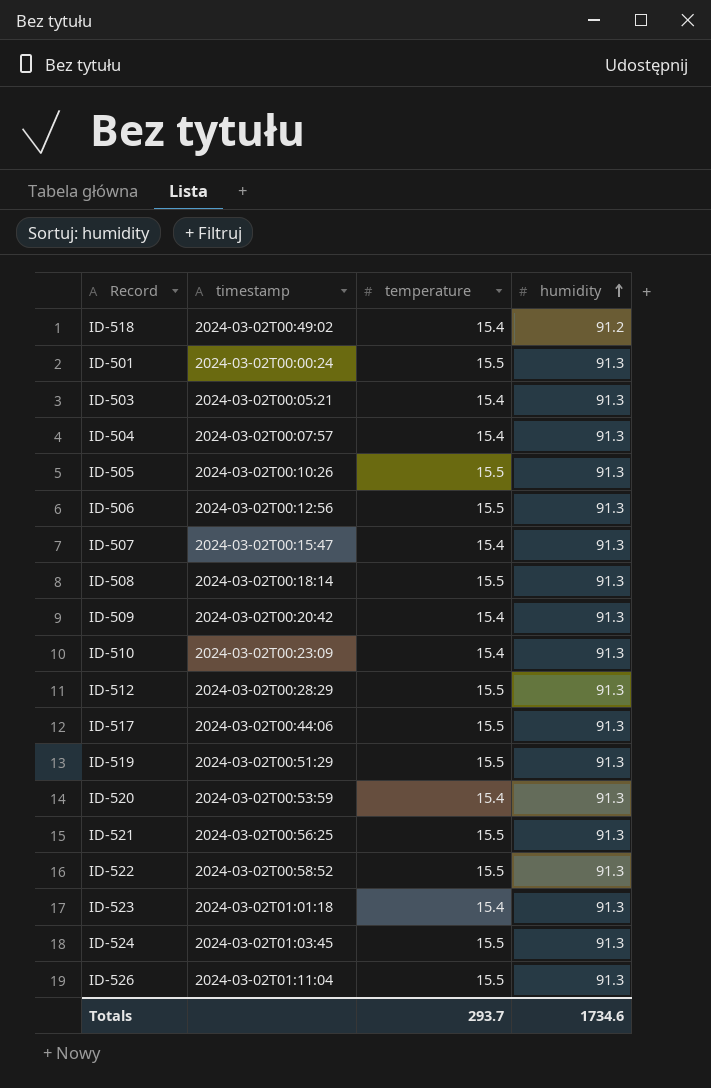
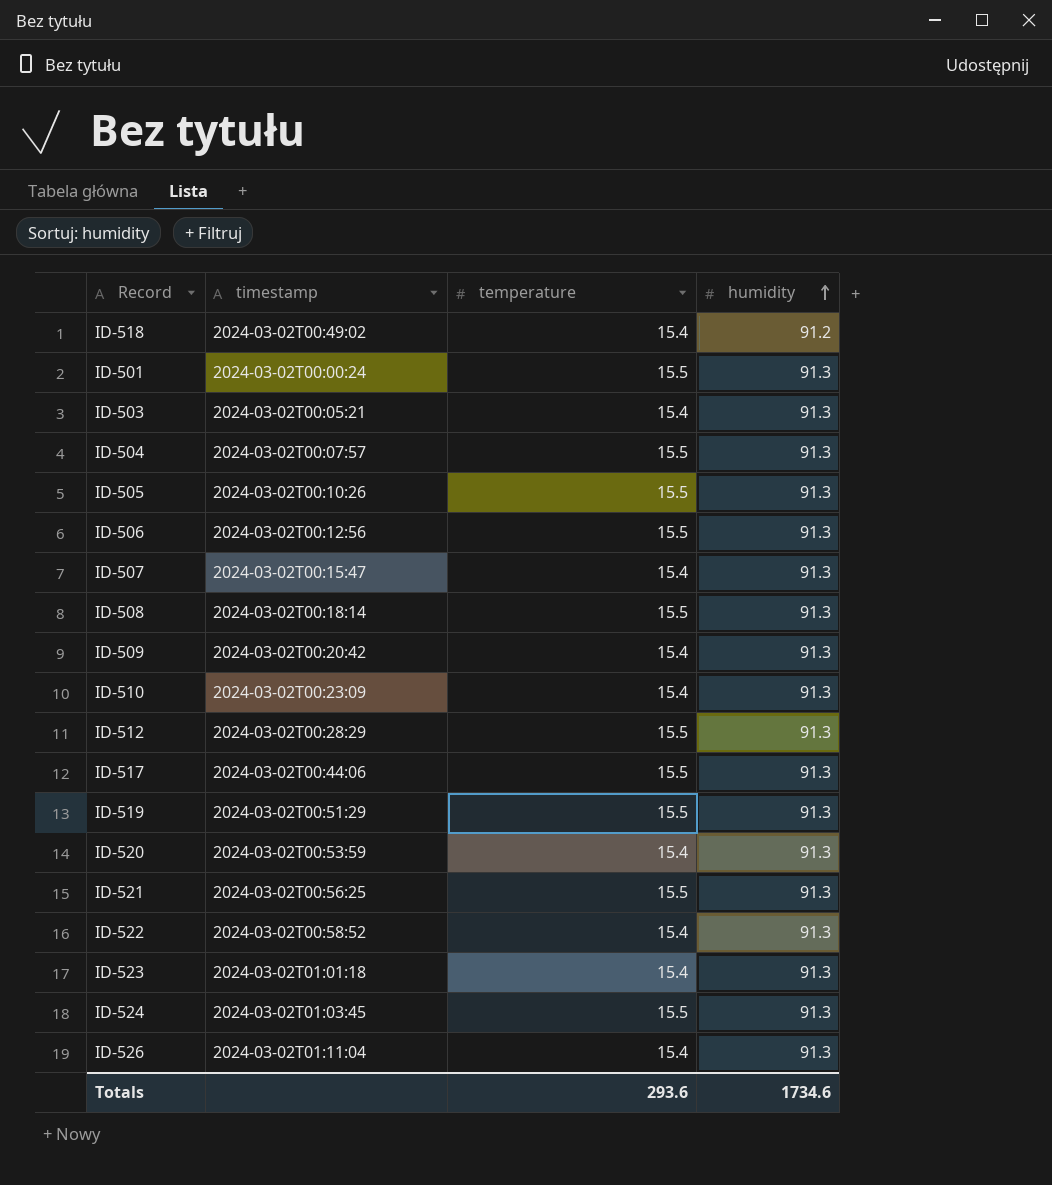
ID-504 | temperature: 15.4 -> 15.5
ID-522 | temperature: 15.5 -> 15.4
ID-526 | temperature: 15.5 -> 15.4
Totals | temperature: 293.7 -> 293.6

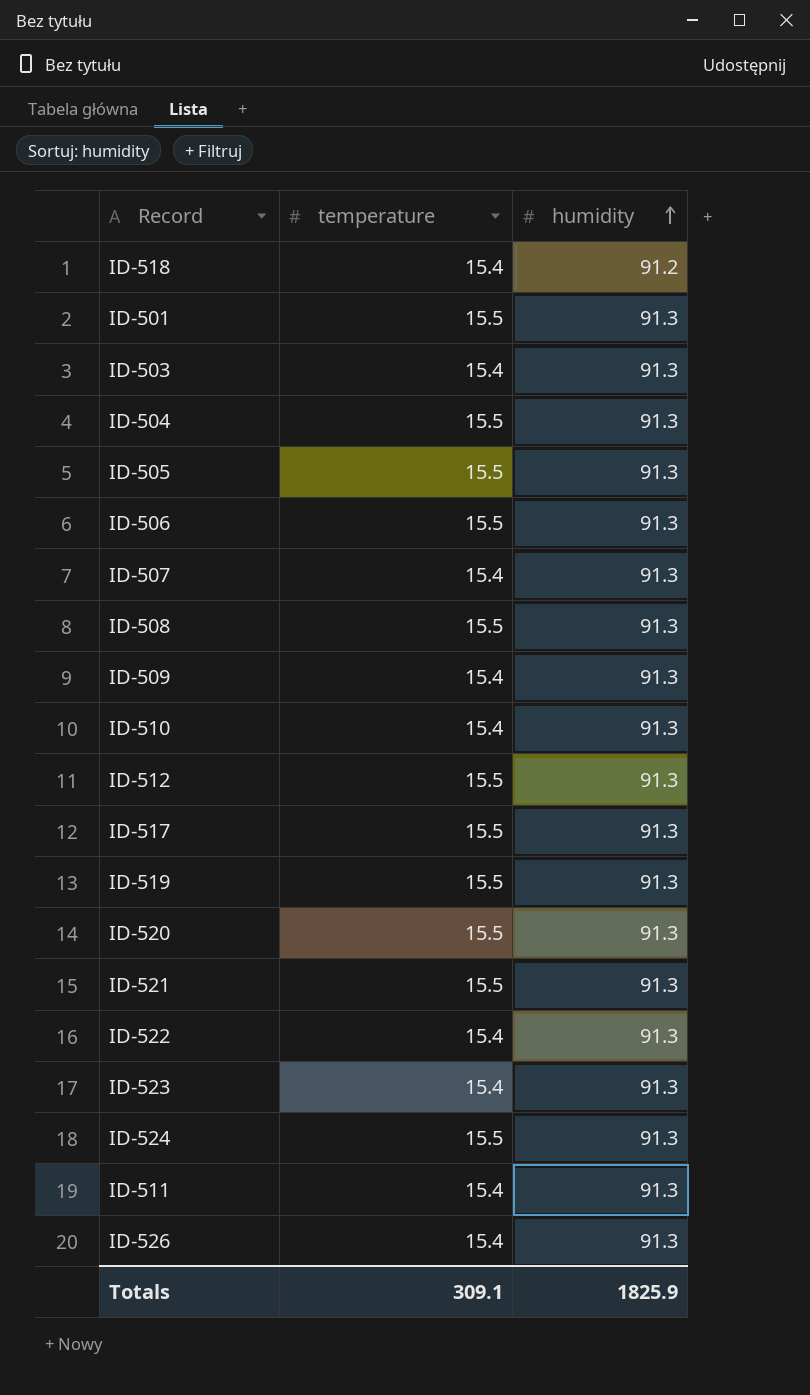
column timestamp | position: 2 -> none
ID-520 | temperature: 15.4 -> 15.5
row ID-511: none -> 15.4 | 91.3
Totals | temperature: 293.6 -> 309.1
Totals | humidity: 1734.6 -> 1825.9

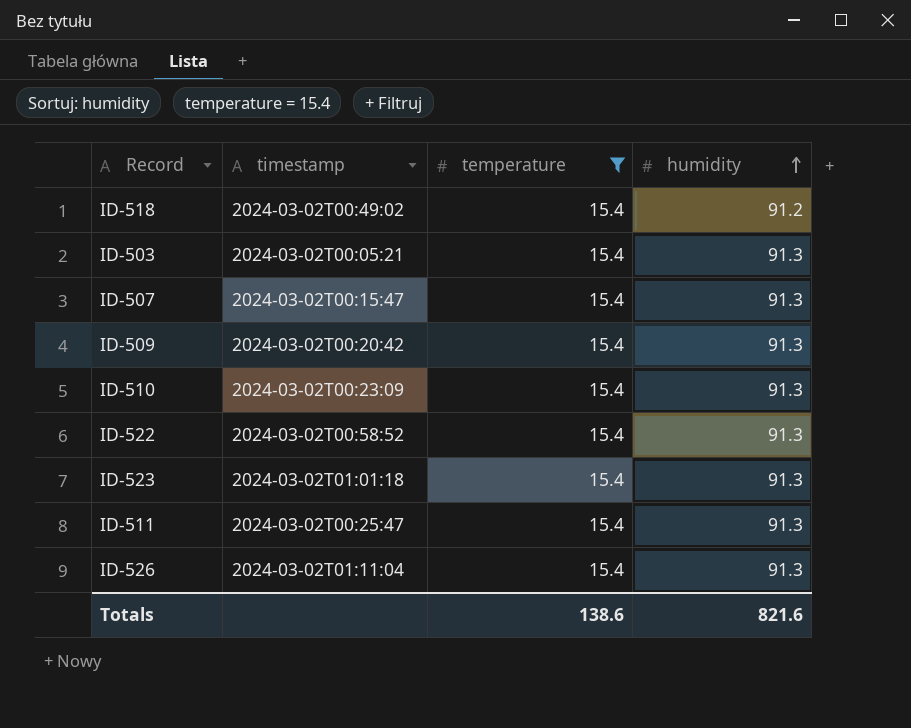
filter: none -> temperature = 15.4
column timestamp | position: none -> 2
Totals | temperature: 309.1 -> 138.6
Totals | humidity: 1825.9 -> 821.6

